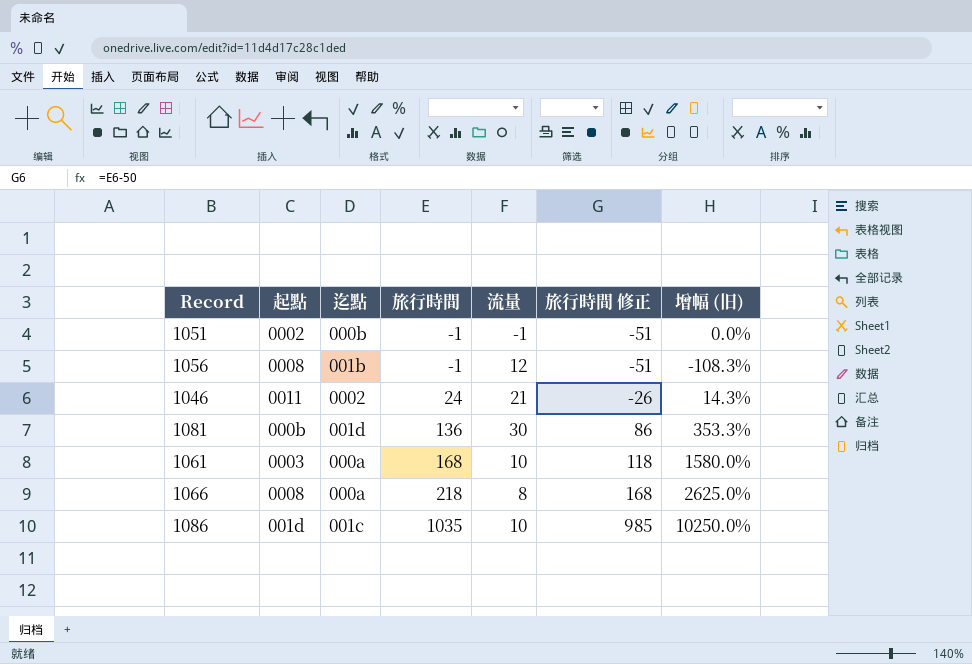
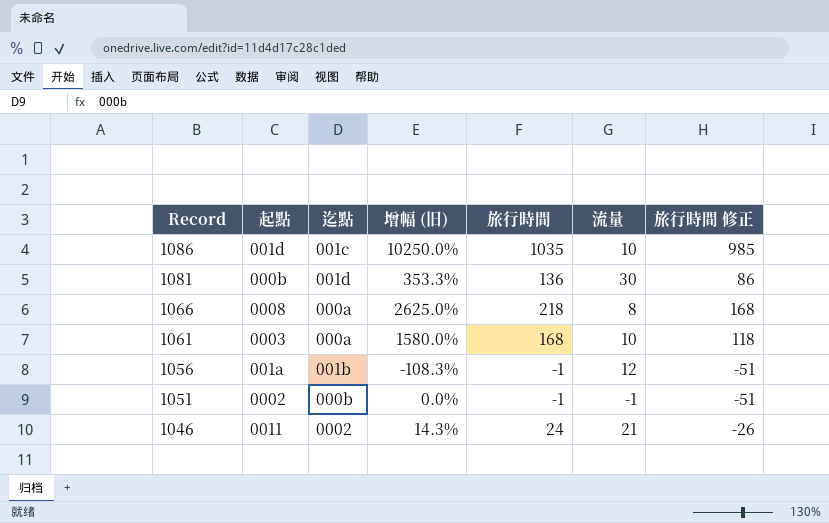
row order: 旅行時間 ascending -> Record descending
column 增幅 (旧) | position: 7 -> 4
1056 | 起點: 0008 -> 001a

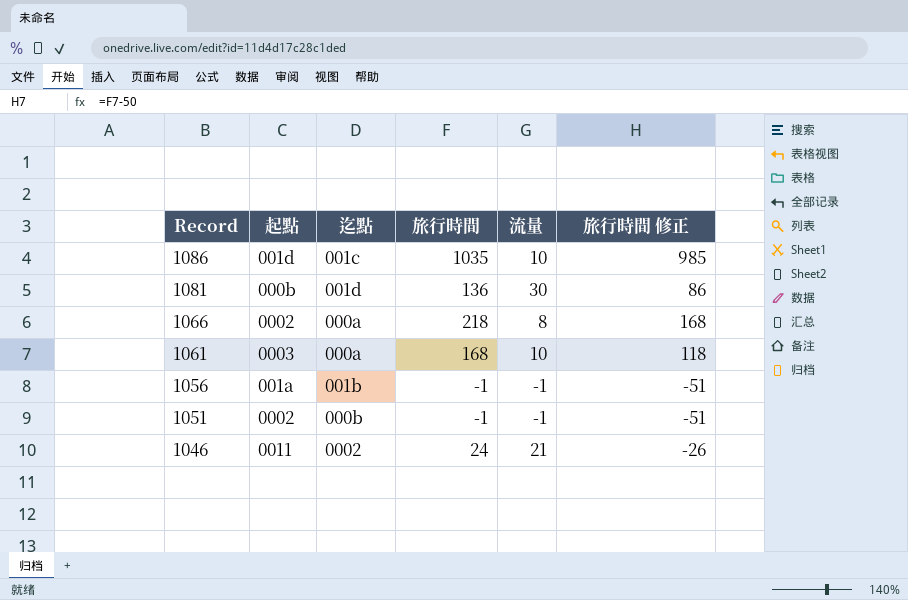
column 增幅 (旧) | formula: ([旅行時間] - [流量]) / [流量] -> none
1066 | 起點: 0008 -> 0002
1056 | 流量: 12 -> -1

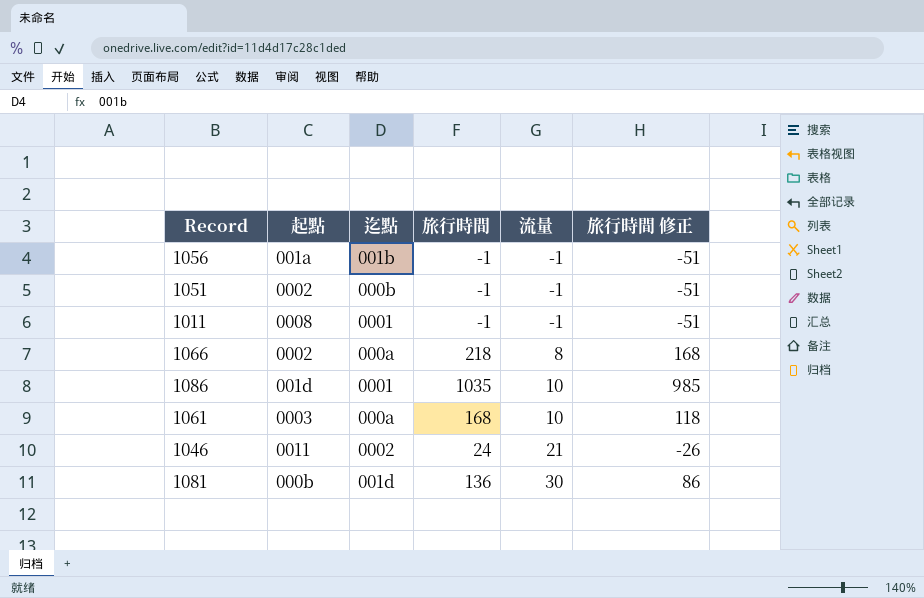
row order: Record descending -> 流量 ascending
row 1011: none -> 0008 | 0001 | -1 | -1 | -51
1086 | 迄點: 001c -> 0001

